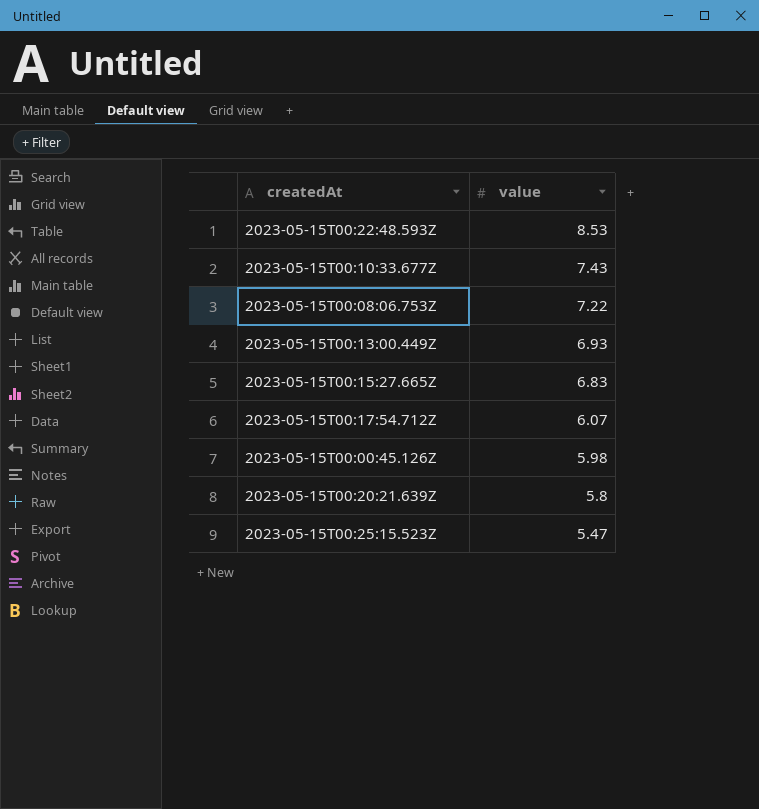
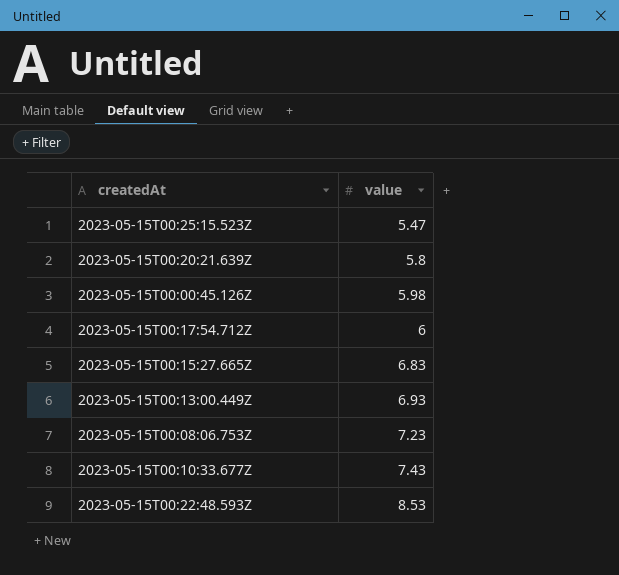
row order: value descending -> value ascending
2023-05-15T00:17:54.712Z | value: 6.07 -> 6
2023-05-15T00:08:06.753Z | value: 7.22 -> 7.23

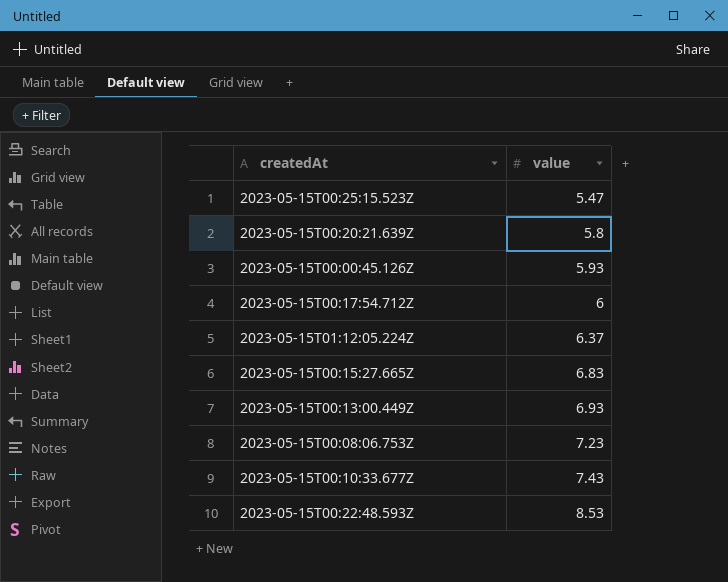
2023-05-15T00:00:45.126Z | value: 5.98 -> 5.93
row 2023-05-15T01:12:05.224Z: none -> 6.37

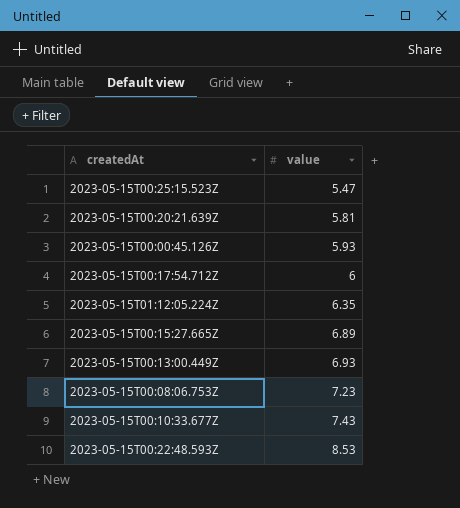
2023-05-15T00:20:21.639Z | value: 5.8 -> 5.81
2023-05-15T01:12:05.224Z | value: 6.37 -> 6.35
2023-05-15T00:15:27.665Z | value: 6.83 -> 6.89

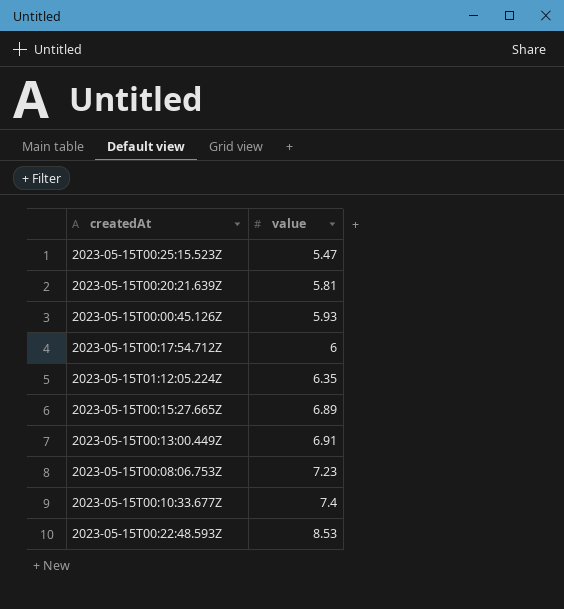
2023-05-15T00:13:00.449Z | value: 6.93 -> 6.91
2023-05-15T00:10:33.677Z | value: 7.43 -> 7.4

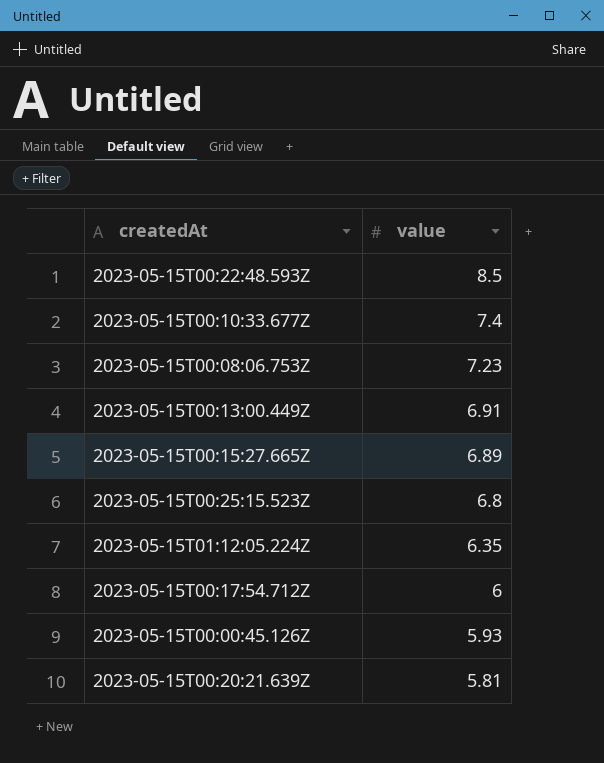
row order: value ascending -> value descending
2023-05-15T00:22:48.593Z | value: 8.53 -> 8.5
2023-05-15T00:25:15.523Z | value: 5.47 -> 6.8

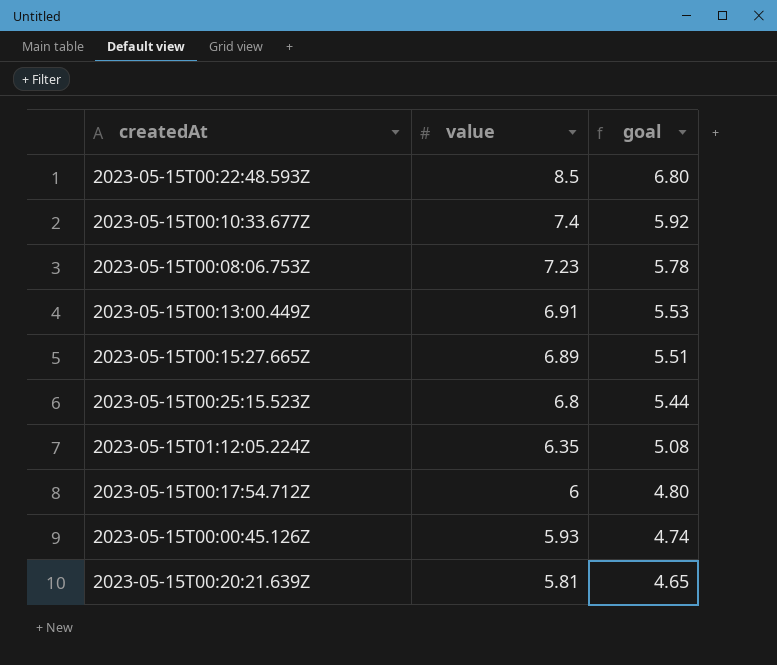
column goal | formula: none -> [value] * 0.8

